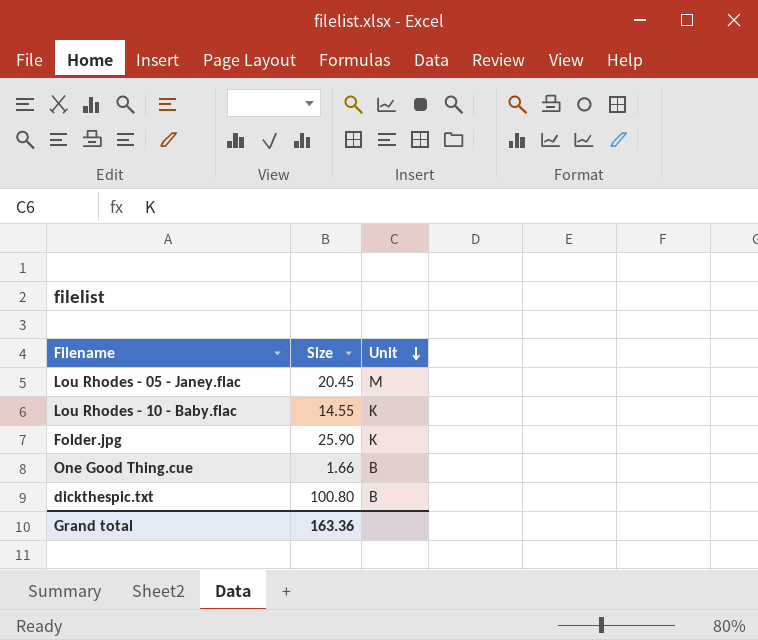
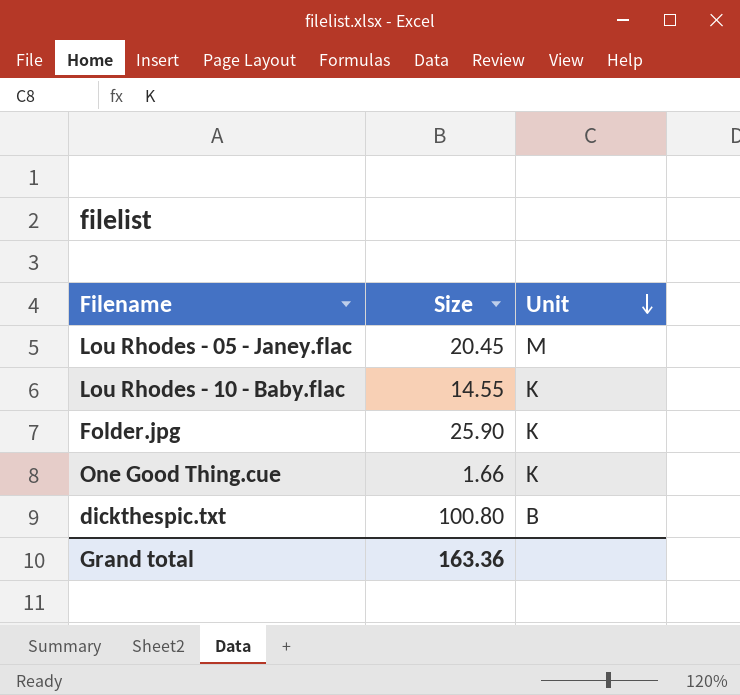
One Good Thing.cue | Unit: B -> K

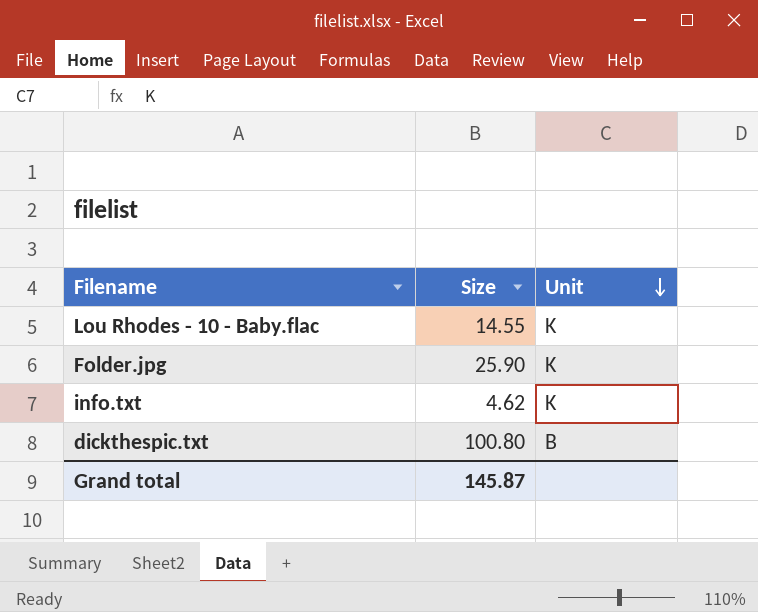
row Lou Rhodes - 05 - Janey.flac: 20.45 | M -> none
row One Good Thing.cue: 1.66 | K -> none
row info.txt: none -> 4.62 | K
Grand total | Size: 163.36 -> 145.87

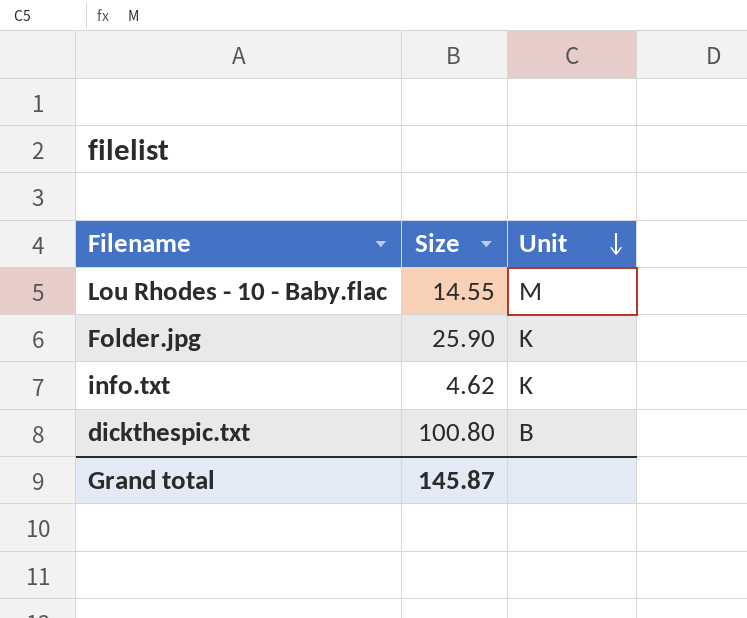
Lou Rhodes - 10 - Baby.flac | Unit: K -> M

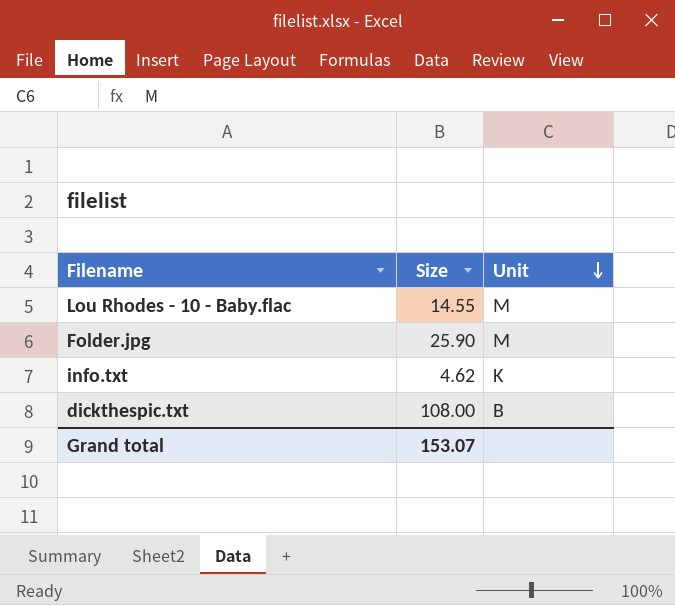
Folder.jpg | Unit: K -> M
dickthespic.txt | Size: 100.80 -> 108.00
Grand total | Size: 145.87 -> 153.07

